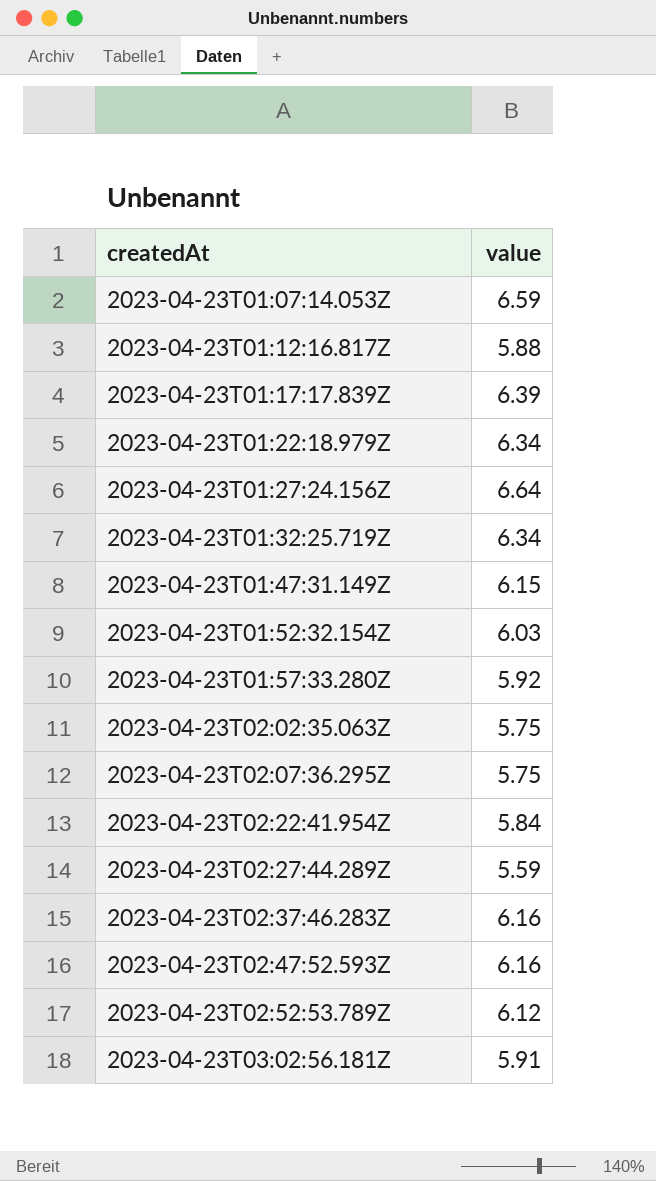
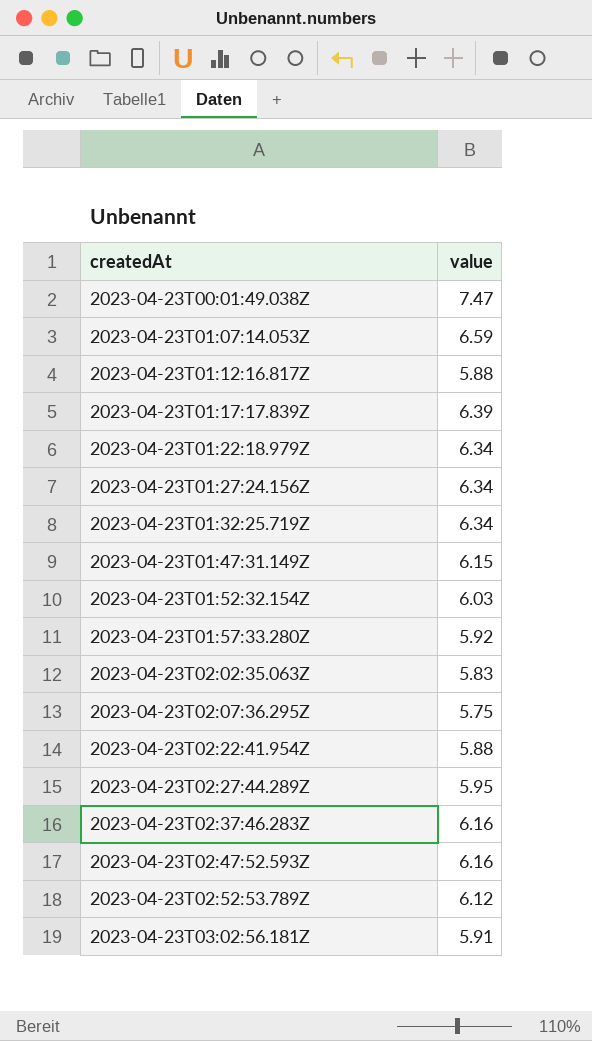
row 2023-04-23T00:01:49.038Z: none -> 7.47
2023-04-23T01:27:24.156Z | value: 6.64 -> 6.34
2023-04-23T02:02:35.063Z | value: 5.75 -> 5.83
2023-04-23T02:22:41.954Z | value: 5.84 -> 5.88
2023-04-23T02:27:44.289Z | value: 5.59 -> 5.95

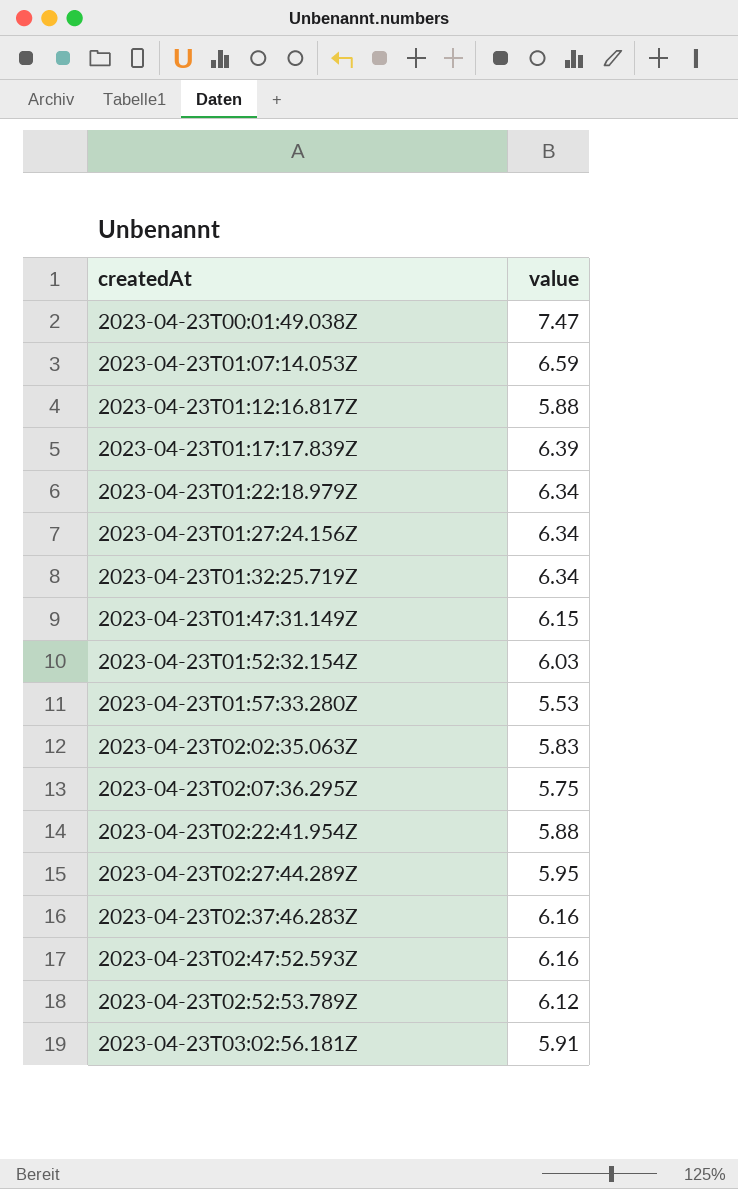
2023-04-23T01:57:33.280Z | value: 5.92 -> 5.53

